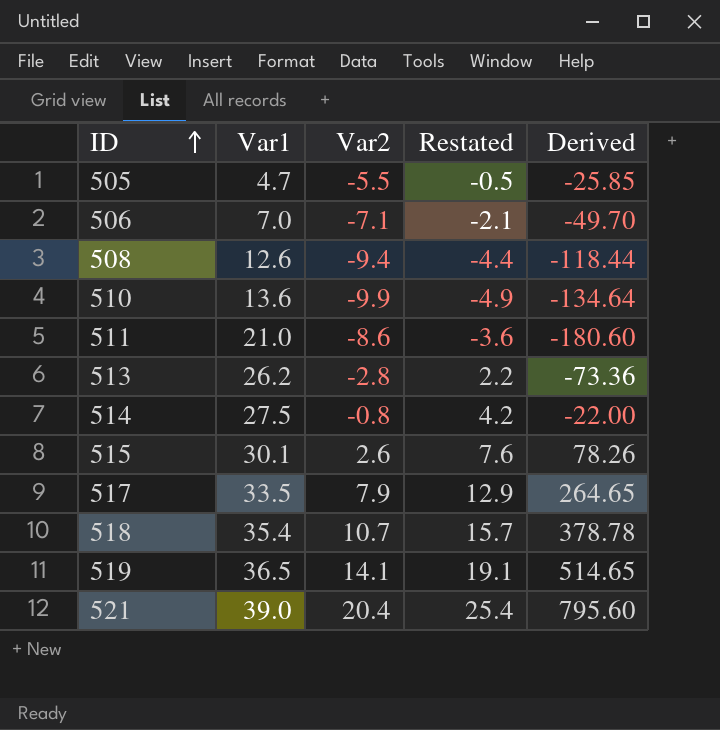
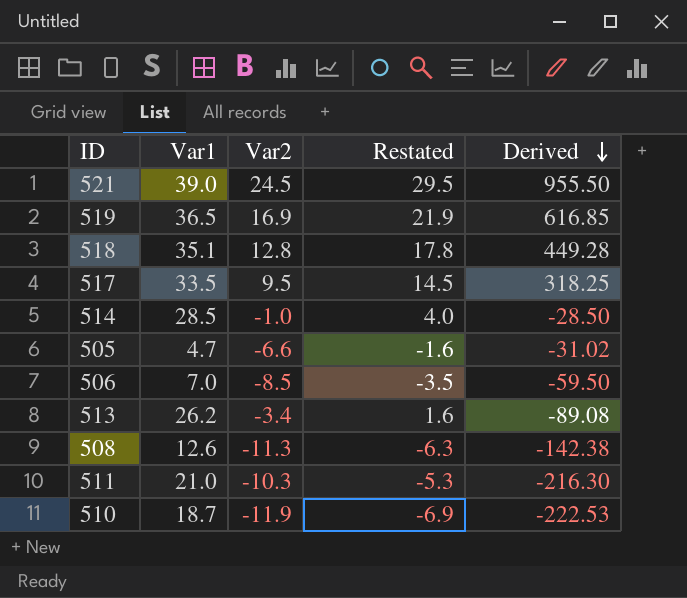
row order: ID ascending -> Derived descending
row 515: 30.1 | 2.6 | 7.6 | 78.26 -> none
521 | Var2: 20.4 -> 24.5
521 | Restated: 25.4 -> 29.5
521 | Derived: 795.60 -> 955.50
519 | Var2: 14.1 -> 16.9
519 | Restated: 19.1 -> 21.9
519 | Derived: 514.65 -> 616.85
518 | Var1: 35.4 -> 35.1
518 | Var2: 10.7 -> 12.8
518 | Restated: 15.7 -> 17.8
518 | Derived: 378.78 -> 449.28
517 | Var2: 7.9 -> 9.5
517 | Restated: 12.9 -> 14.5
517 | Derived: 264.65 -> 318.25
514 | Var1: 27.5 -> 28.5
514 | Var2: -0.8 -> -1.0
514 | Restated: 4.2 -> 4.0
514 | Derived: -22.00 -> -28.50
505 | Var2: -5.5 -> -6.6
505 | Restated: -0.5 -> -1.6
505 | Derived: -25.85 -> -31.02
506 | Var2: -7.1 -> -8.5
506 | Restated: -2.1 -> -3.5
506 | Derived: -49.70 -> -59.50
513 | Var2: -2.8 -> -3.4
513 | Restated: 2.2 -> 1.6
513 | Derived: -73.36 -> -89.08
508 | Var2: -9.4 -> -11.3
508 | Restated: -4.4 -> -6.3
508 | Derived: -118.44 -> -142.38
511 | Var2: -8.6 -> -10.3
511 | Restated: -3.6 -> -5.3
511 | Derived: -180.60 -> -216.30
510 | Var1: 13.6 -> 18.7
510 | Var2: -9.9 -> -11.9
510 | Restated: -4.9 -> -6.9
510 | Derived: -134.64 -> -222.53

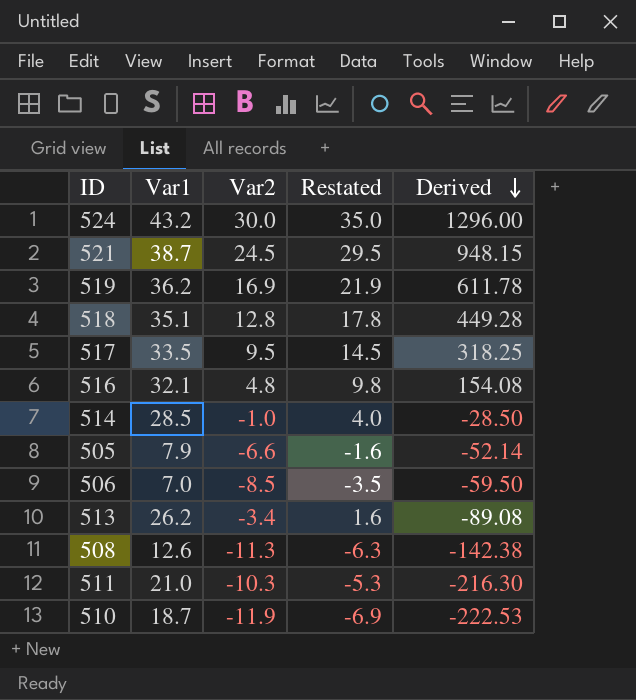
row 524: none -> 43.2 | 30.0 | 35.0 | 1296.00
521 | Var1: 39.0 -> 38.7
521 | Derived: 955.50 -> 948.15
519 | Var1: 36.5 -> 36.2
519 | Derived: 616.85 -> 611.78
row 516: none -> 32.1 | 4.8 | 9.8 | 154.08
505 | Var1: 4.7 -> 7.9
505 | Derived: -31.02 -> -52.14

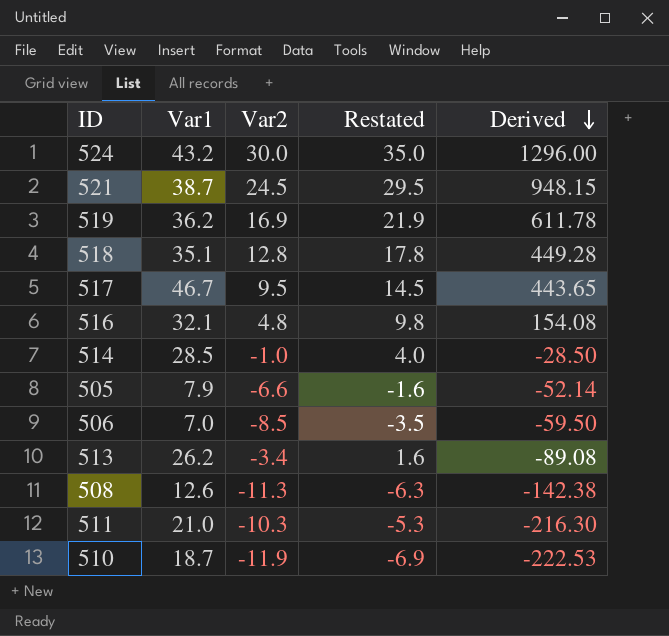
517 | Var1: 33.5 -> 46.7
517 | Derived: 318.25 -> 443.65

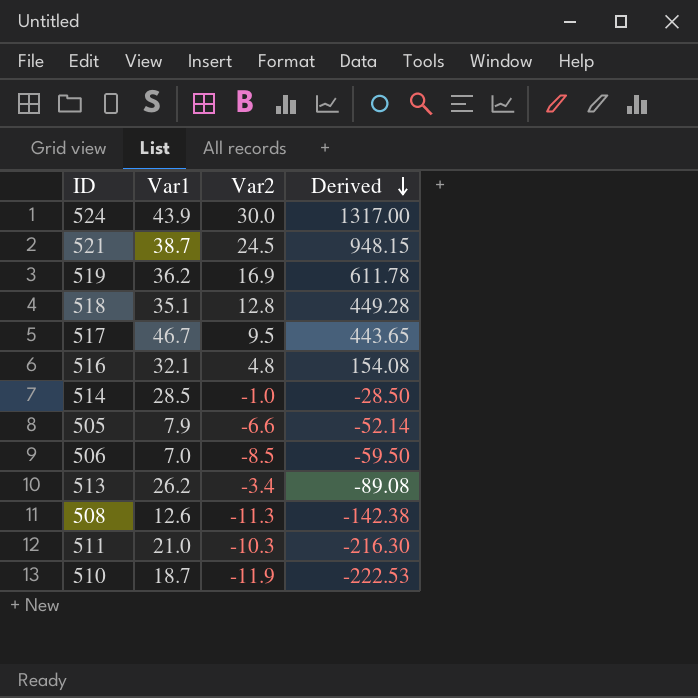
column Restated | formula: [Var2] + 5 -> none
524 | Var1: 43.2 -> 43.9
524 | Derived: 1296.00 -> 1317.00

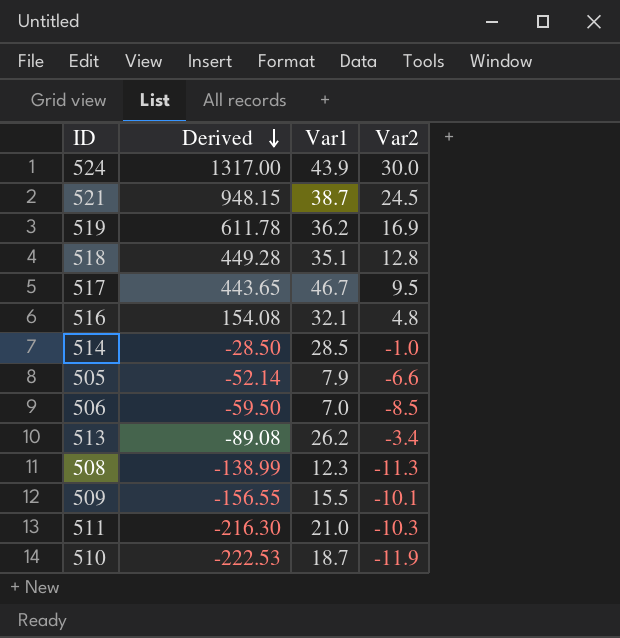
column Derived | position: 4 -> 2
508 | Derived: -142.38 -> -138.99
508 | Var1: 12.6 -> 12.3
row 509: none -> -156.55 | 15.5 | -10.1

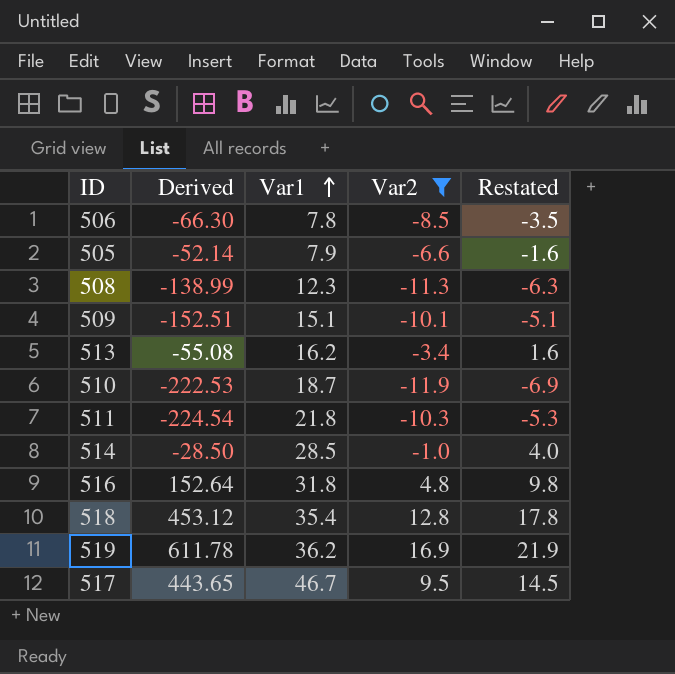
filter: none -> Var2 <= 16.9
row order: Derived descending -> Var1 ascending
column Restated | formula: none -> [Var2] + 5
506 | Derived: -59.50 -> -66.30
506 | Var1: 7.0 -> 7.8
509 | Derived: -156.55 -> -152.51
509 | Var1: 15.5 -> 15.1
513 | Derived: -89.08 -> -55.08
513 | Var1: 26.2 -> 16.2
511 | Derived: -216.30 -> -224.54
511 | Var1: 21.0 -> 21.8
516 | Derived: 154.08 -> 152.64
516 | Var1: 32.1 -> 31.8
518 | Derived: 449.28 -> 453.12
518 | Var1: 35.1 -> 35.4

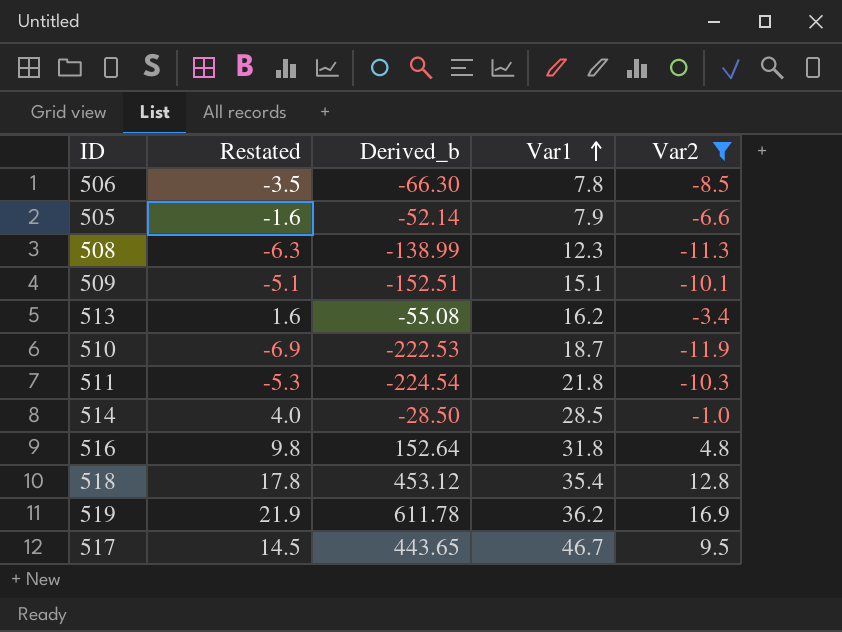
column Restated | position: 5 -> 2
column name: Derived -> Derived_b

